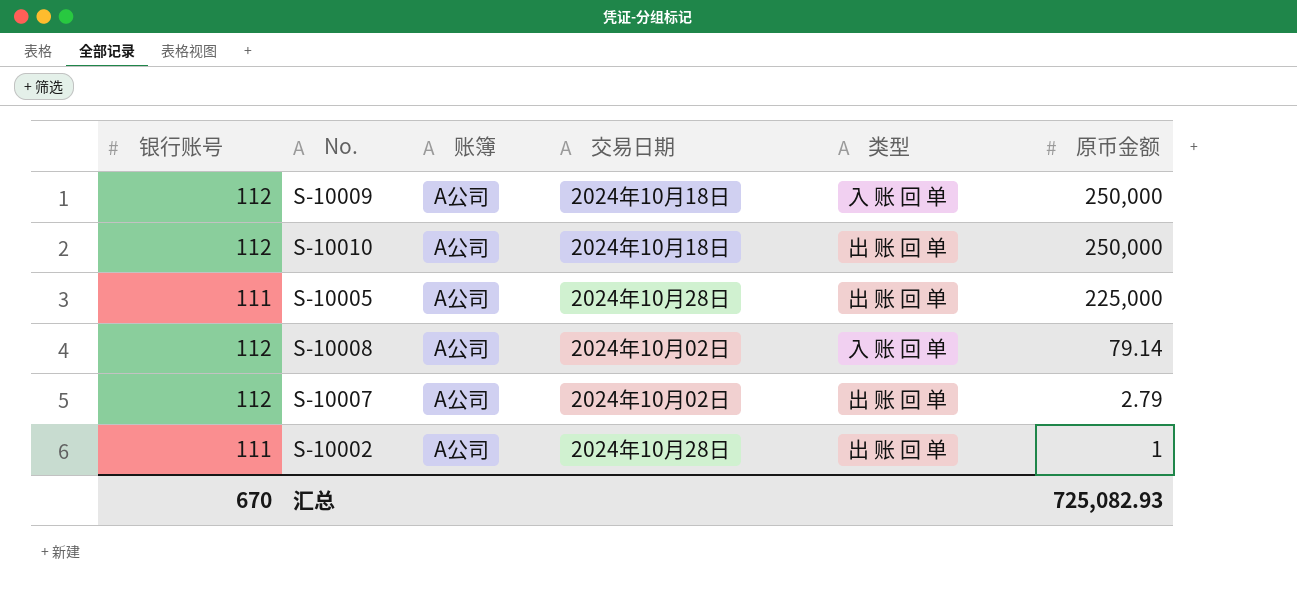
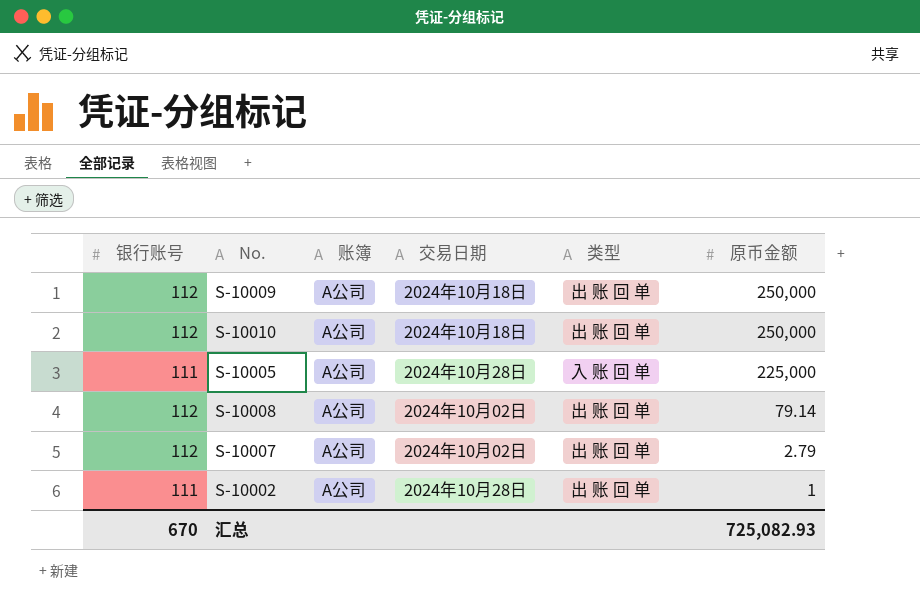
S-10009 | 类型: 入 账 回 单 -> 出 账 回 单
S-10005 | 类型: 出 账 回 单 -> 入 账 回 单
S-10008 | 类型: 入 账 回 单 -> 出 账 回 单

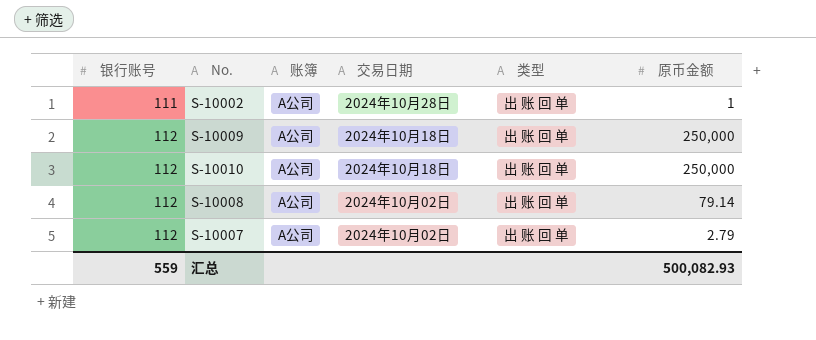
row order: 原币金额 descending -> 银行账号 ascending
row S-10005: 111 | A公司 | 2024年10月28日 | 入 账 回 单 | 225,000 -> none
汇总 | 银行账号: 670 -> 559
汇总 | 原币金额: 725,082.93 -> 500,082.93

